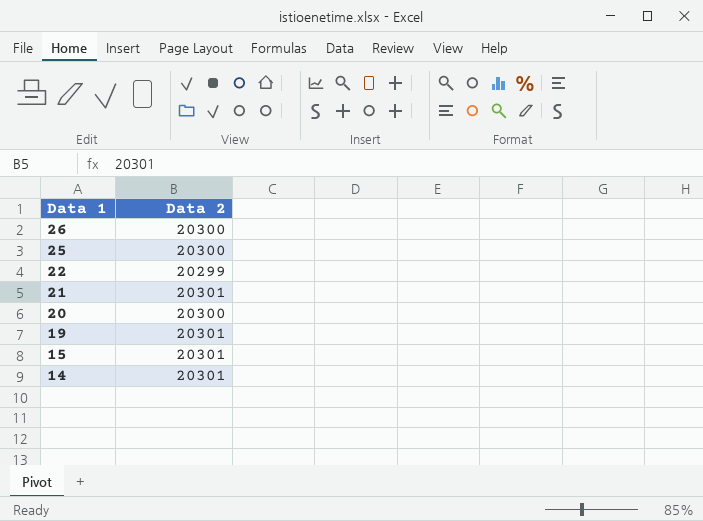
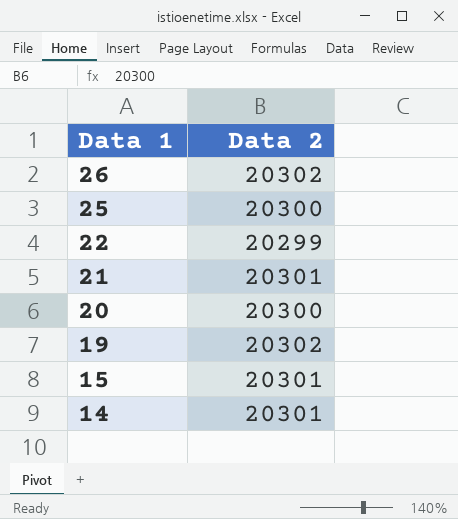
26 | Data 2: 20300 -> 20302
19 | Data 2: 20301 -> 20302

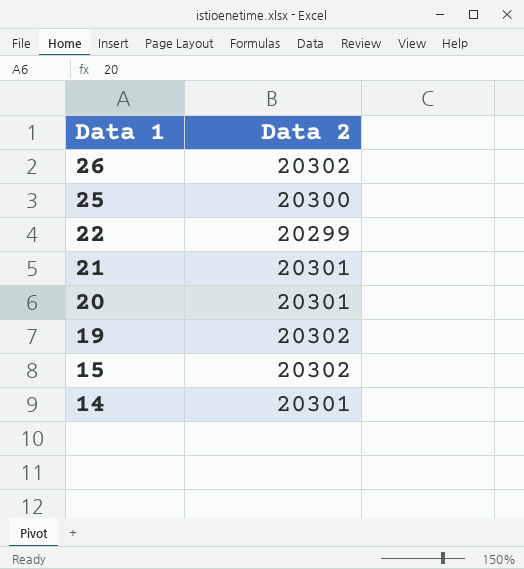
20 | Data 2: 20300 -> 20301
15 | Data 2: 20301 -> 20302

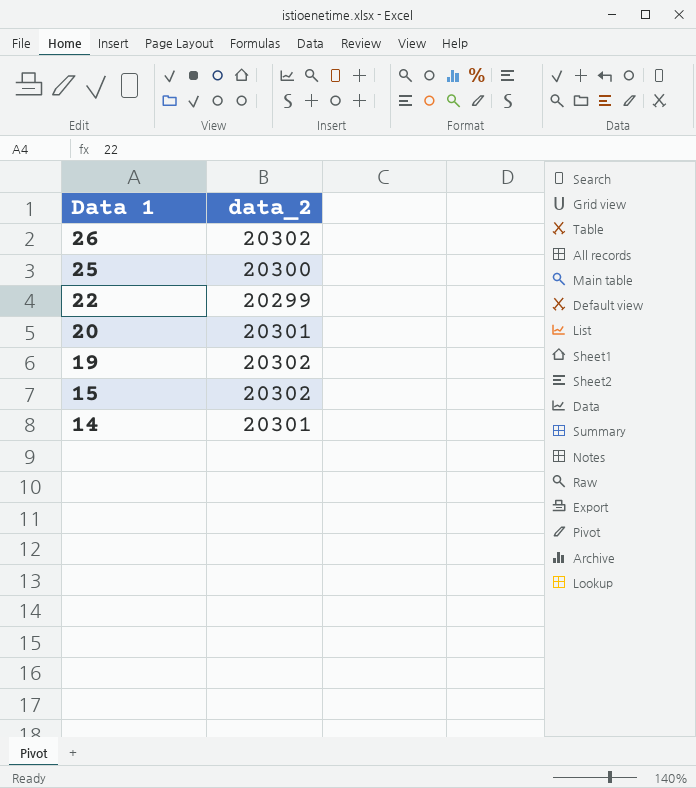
column name: Data 2 -> data_2
row 21: 20301 -> none

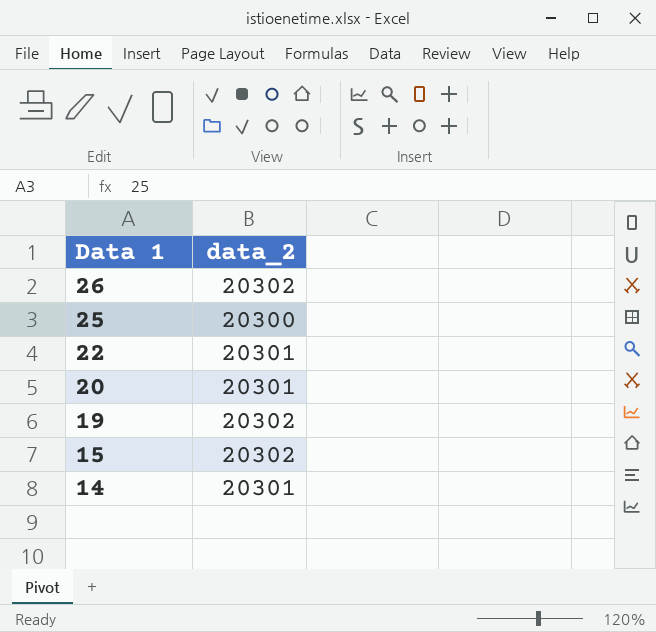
22 | data_2: 20299 -> 20301

